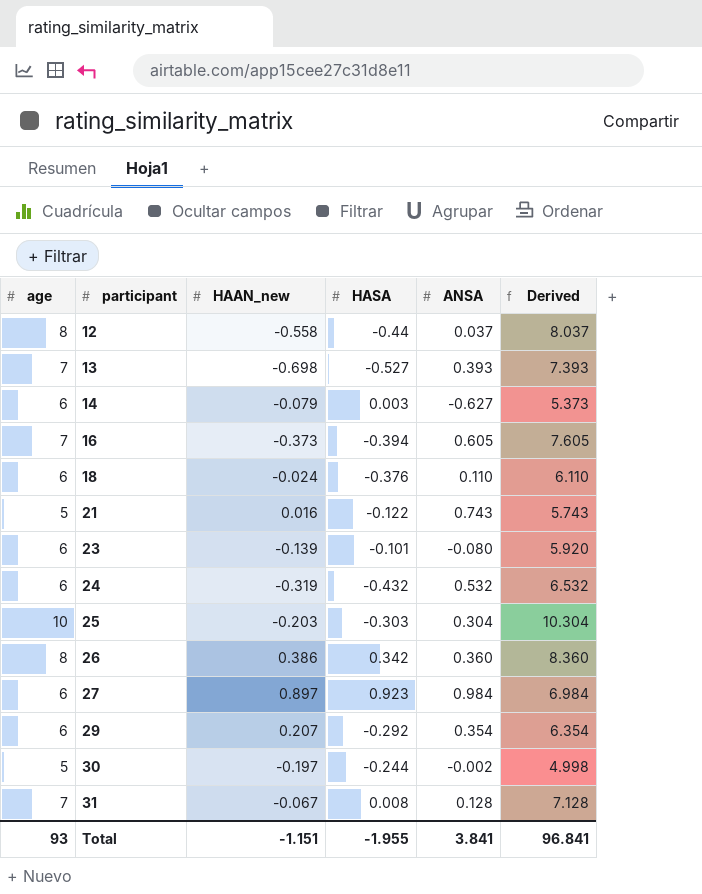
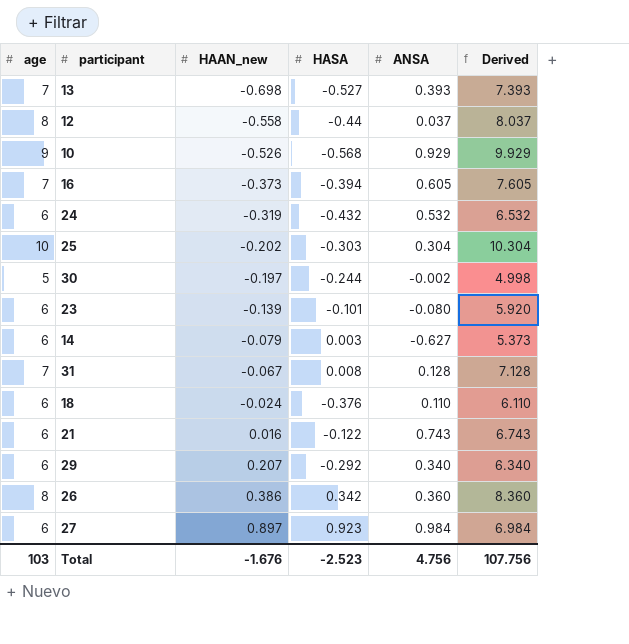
row order: participant ascending -> HAAN_new ascending
row 10: none -> 9 | -0.526 | -0.568 | 0.929 | 9.929
25 | HAAN_new: -0.203 -> -0.202
21 | age: 5 -> 6
21 | Derived: 5.743 -> 6.743
29 | ANSA: 0.354 -> 0.340
29 | Derived: 6.354 -> 6.340
Total | age: 93 -> 103
Total | HAAN_new: -1.151 -> -1.676
Total | HASA: -1.955 -> -2.523
Total | ANSA: 3.841 -> 4.756
Total | Derived: 96.841 -> 107.756

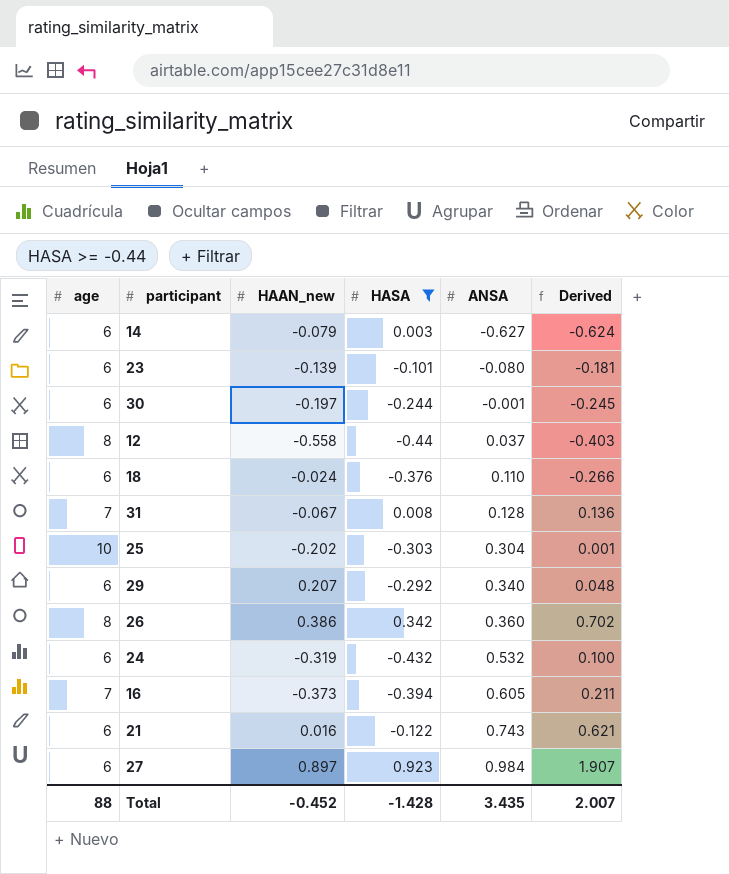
filter: none -> HASA >= -0.44
row order: HAAN_new ascending -> ANSA ascending
column Derived | formula: [age] + [ANSA] -> [HASA] + [ANSA]
30 | age: 5 -> 6
30 | ANSA: -0.002 -> -0.001
Total | age: 103 -> 88
Total | HAAN_new: -1.676 -> -0.452
Total | HASA: -2.523 -> -1.428
Total | ANSA: 4.756 -> 3.435
Total | Derived: 107.756 -> 2.007

